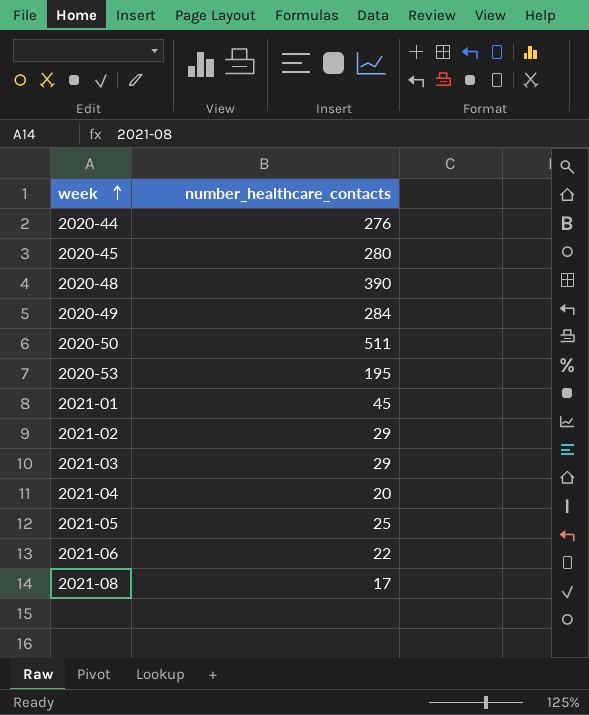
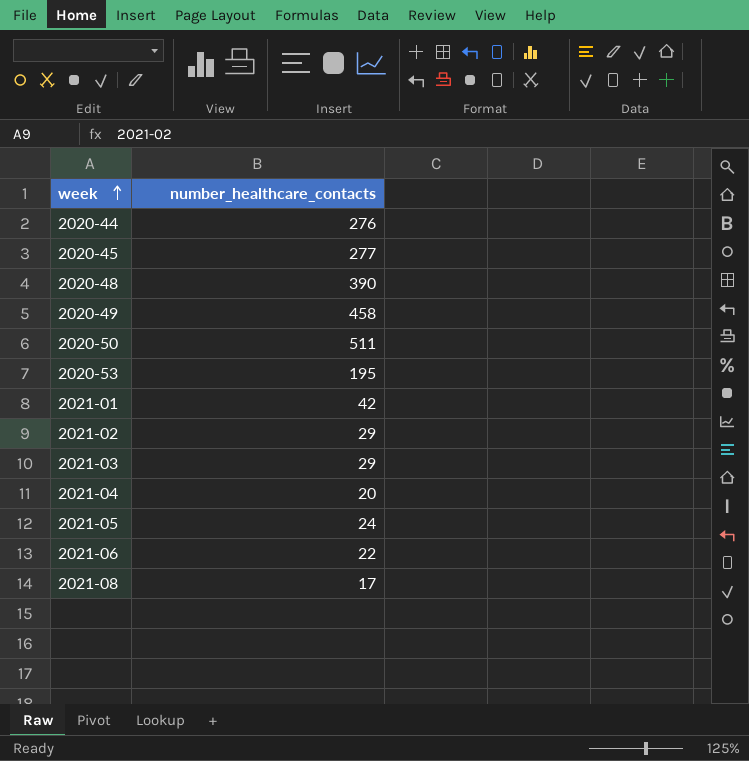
2020-45 | number_healthcare_contacts: 280 -> 277
2020-49 | number_healthcare_contacts: 284 -> 458
2021-01 | number_healthcare_contacts: 45 -> 42
2021-05 | number_healthcare_contacts: 25 -> 24

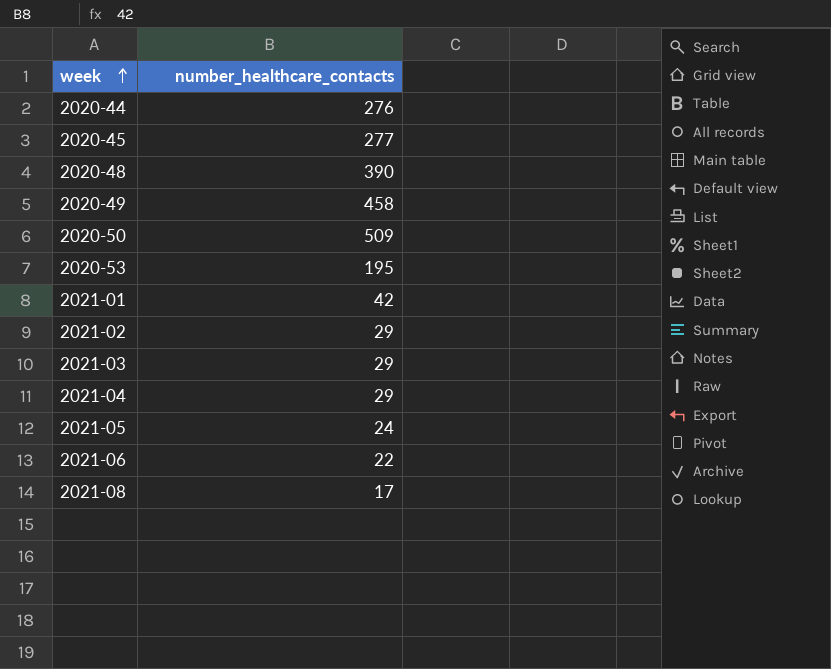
2020-50 | number_healthcare_contacts: 511 -> 509
2021-04 | number_healthcare_contacts: 20 -> 29

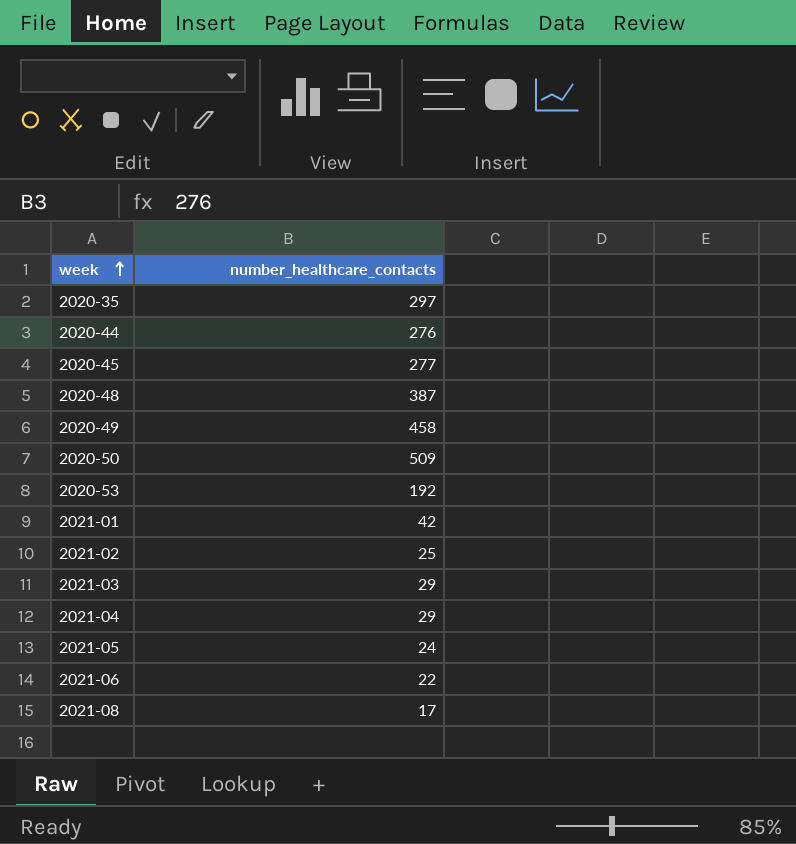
row 2020-35: none -> 297
2020-48 | number_healthcare_contacts: 390 -> 387
2020-53 | number_healthcare_contacts: 195 -> 192
2021-02 | number_healthcare_contacts: 29 -> 25

